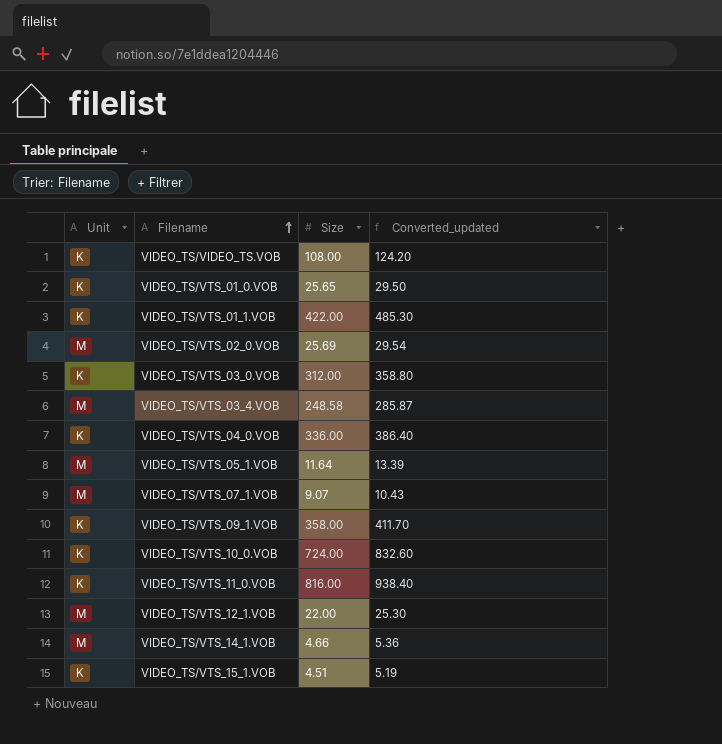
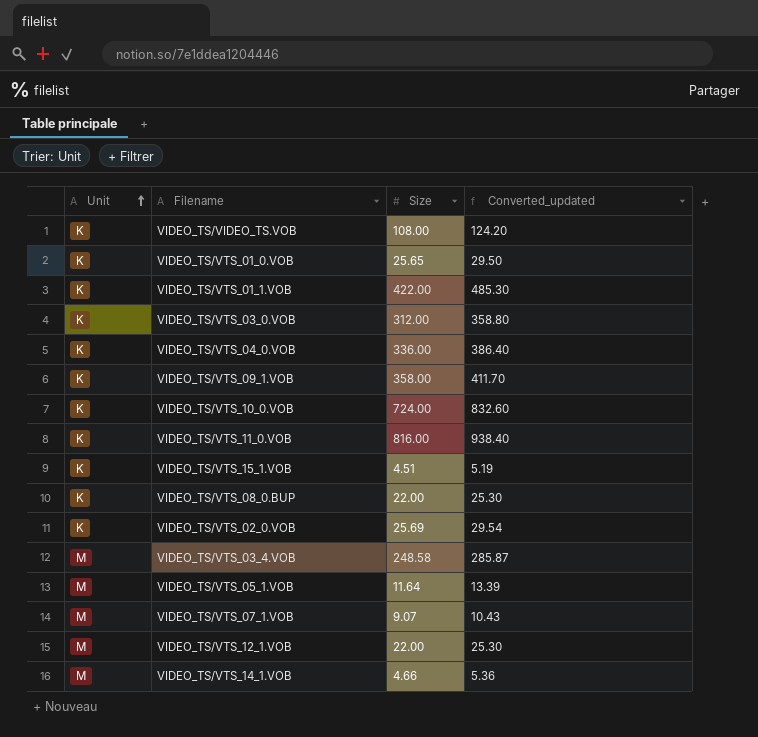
row order: Filename ascending -> Unit ascending
row VIDEO_TS/VTS_08_0.BUP: none -> K | 22.00 | 25.30
VIDEO_TS/VTS_02_0.VOB | Unit: M -> K

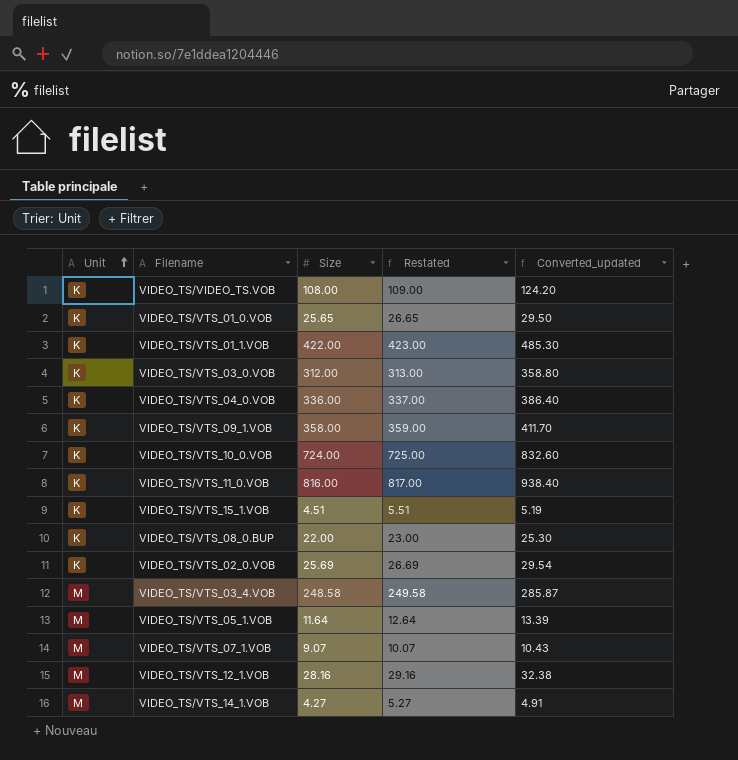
column Restated | formula: none -> [Size] + 1
VIDEO_TS/VTS_12_1.VOB | Size: 22.00 -> 28.16
VIDEO_TS/VTS_12_1.VOB | Converted_updated: 25.30 -> 32.38
VIDEO_TS/VTS_14_1.VOB | Size: 4.66 -> 4.27
VIDEO_TS/VTS_14_1.VOB | Converted_updated: 5.36 -> 4.91

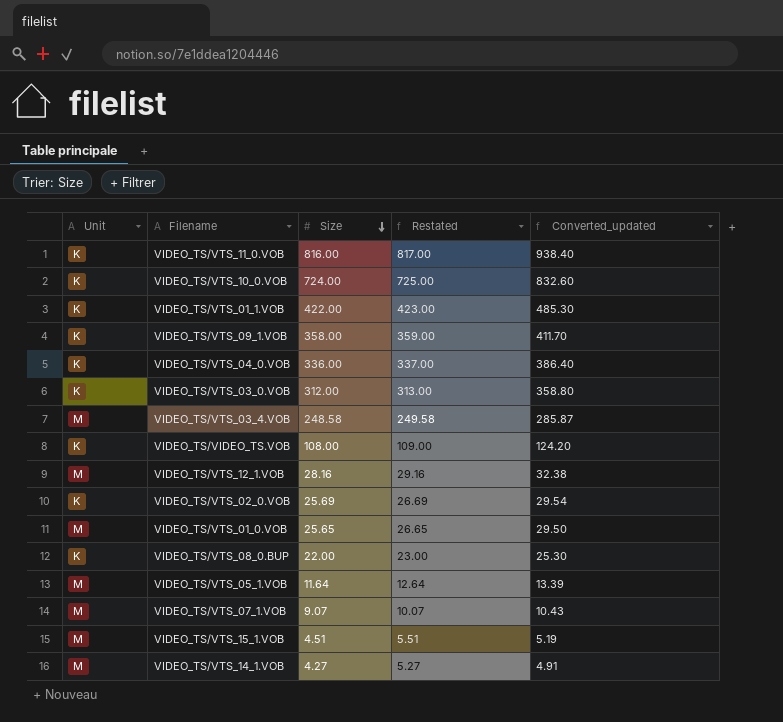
row order: Unit ascending -> Size descending
VIDEO_TS/VTS_01_0.VOB | Unit: K -> M
VIDEO_TS/VTS_15_1.VOB | Unit: K -> M

